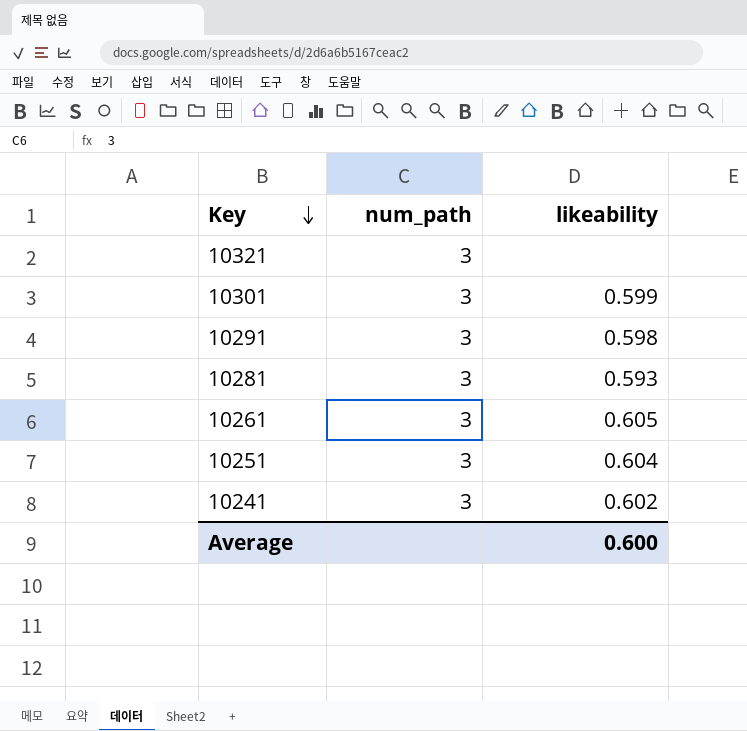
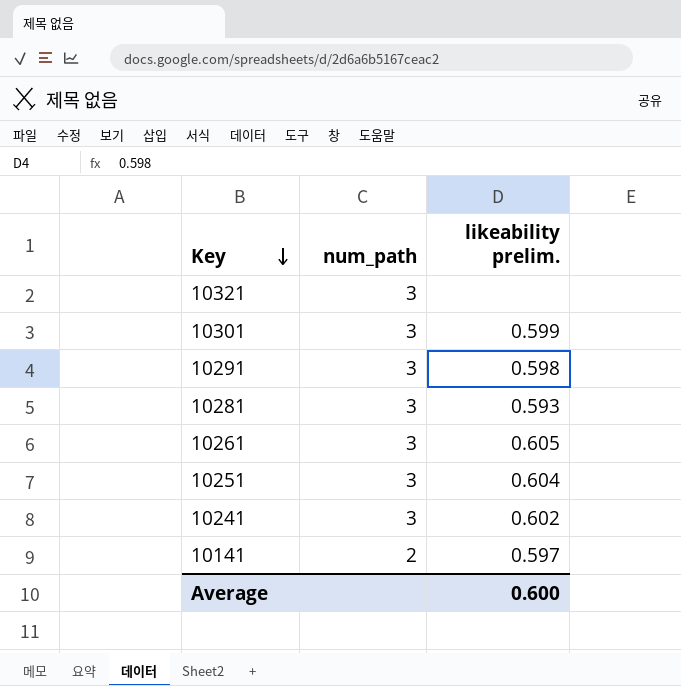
column name: likeability -> likeability prelim.
row 10141: none -> 2 | 0.597

